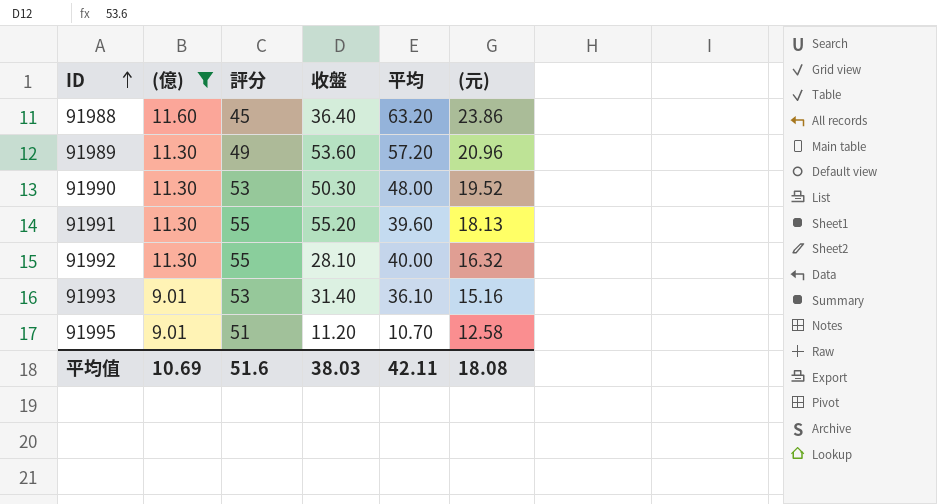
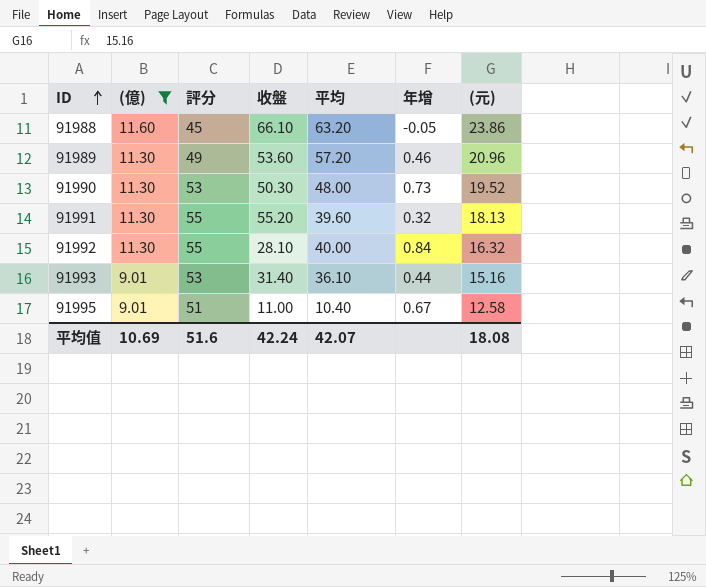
column 年增 | position: none -> 6
91988 | 收盤: 36.40 -> 66.10
91995 | 收盤: 11.20 -> 11.00
91995 | 平均: 10.70 -> 10.40
平均值 | 收盤: 38.03 -> 42.24
平均值 | 平均: 42.11 -> 42.07

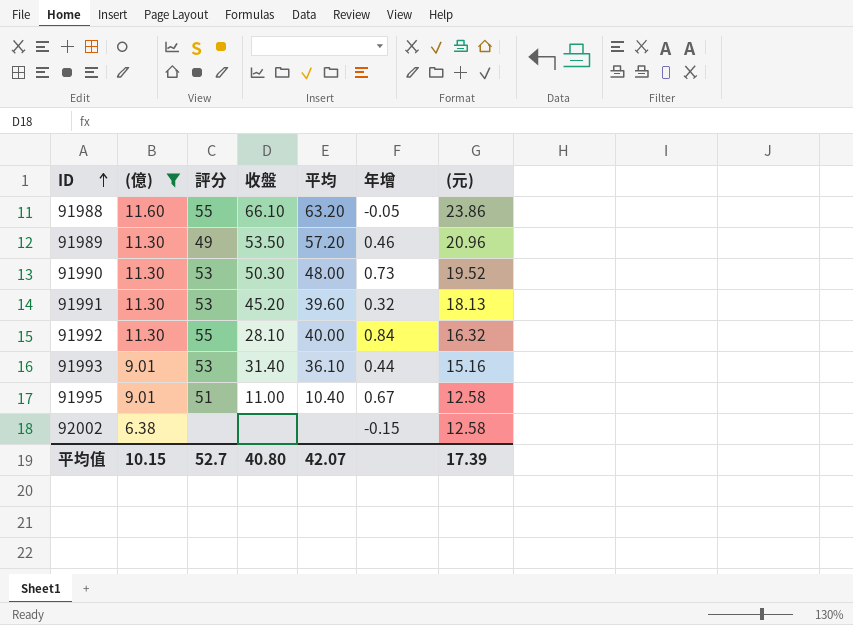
91988 | 評分: 45 -> 55
91989 | 收盤: 53.60 -> 53.50
91991 | 評分: 55 -> 53
91991 | 收盤: 55.20 -> 45.20
row 92002: none -> 6.38 | none | none | none | -0.15 | 12.58
平均值 | (億): 10.69 -> 10.15
平均值 | 評分: 51.6 -> 52.7
平均值 | 收盤: 42.24 -> 40.80
平均值 | (元): 18.08 -> 17.39

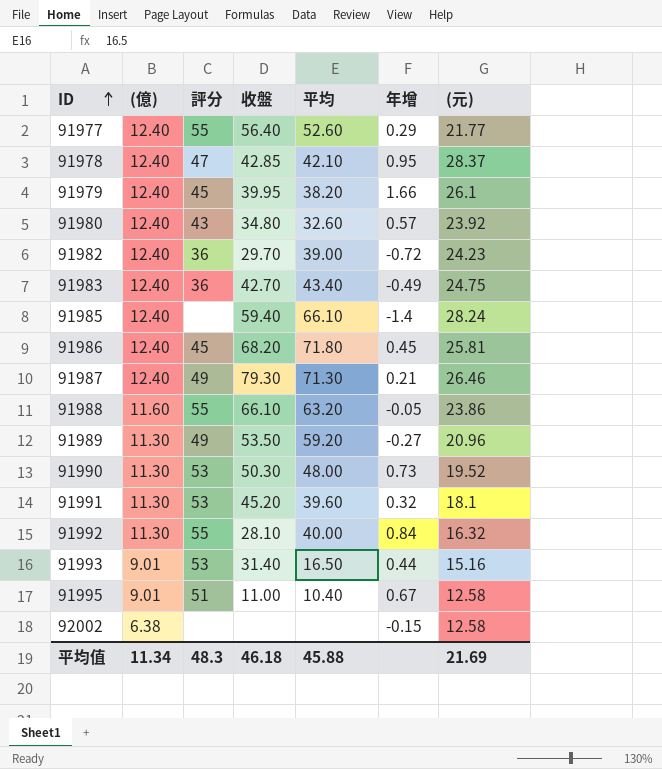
filter: (億) != 12.40 -> none
91989 | 平均: 57.20 -> 59.20
91989 | 年增: 0.46 -> -0.27
91991 | (元): 18.13 -> 18.1
91993 | 平均: 36.10 -> 16.50
平均值 | (億): 10.15 -> 11.34
平均值 | 評分: 52.7 -> 48.3
平均值 | 收盤: 40.80 -> 46.18
平均值 | 平均: 42.07 -> 45.88
平均值 | (元): 17.39 -> 21.69

